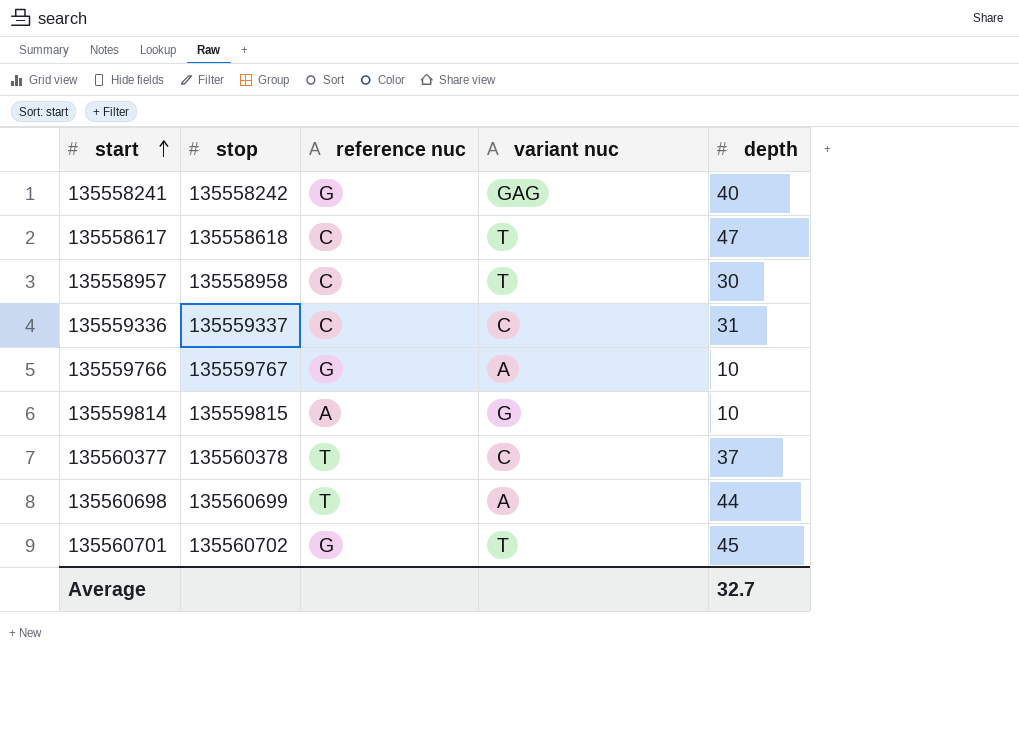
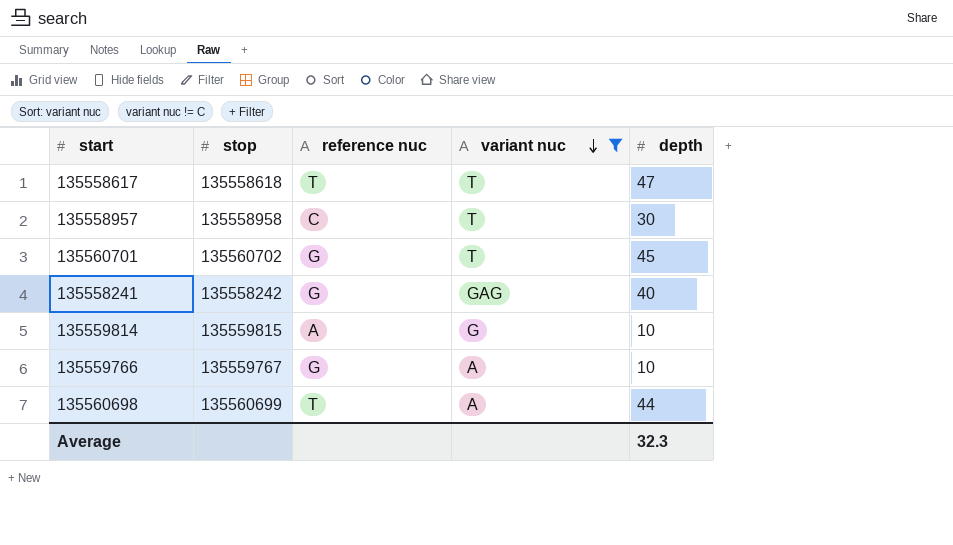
filter: none -> variant nuc != C
row order: start ascending -> variant nuc descending
135558617 | reference nuc: C -> T
Average | depth: 32.7 -> 32.3

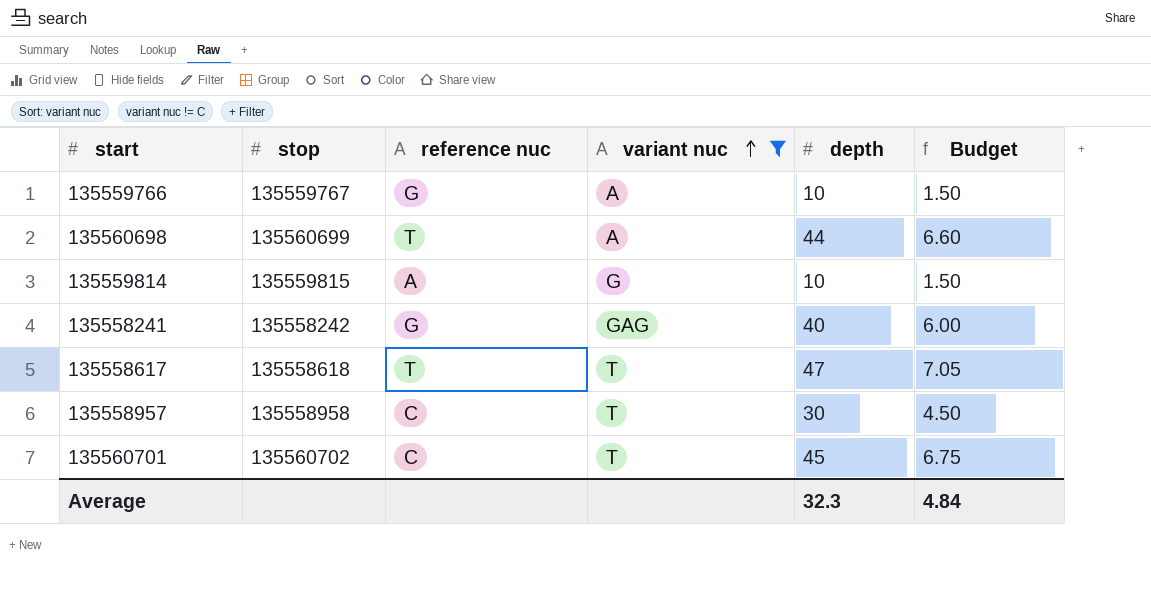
row order: variant nuc descending -> variant nuc ascending
column Budget | formula: none -> [depth] * 0.15
135560701 | reference nuc: G -> C

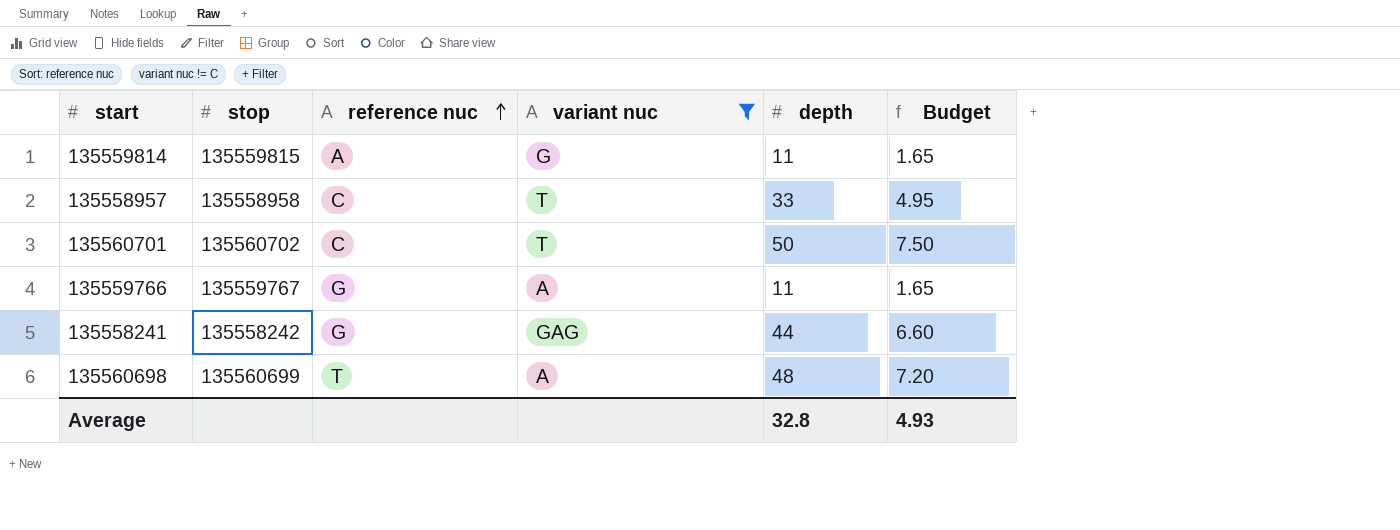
row order: variant nuc ascending -> reference nuc ascending
row 135558617: 135558618 | T | T | 47 | 7.05 -> none
135559814 | depth: 10 -> 11
135559814 | Budget: 1.50 -> 1.65
135558957 | depth: 30 -> 33
135558957 | Budget: 4.50 -> 4.95
135560701 | depth: 45 -> 50
135560701 | Budget: 6.75 -> 7.50
135559766 | depth: 10 -> 11
135559766 | Budget: 1.50 -> 1.65
135558241 | depth: 40 -> 44
135558241 | Budget: 6.00 -> 6.60
135560698 | depth: 44 -> 48
135560698 | Budget: 6.60 -> 7.20
Average | depth: 32.3 -> 32.8
Average | Budget: 4.84 -> 4.93

